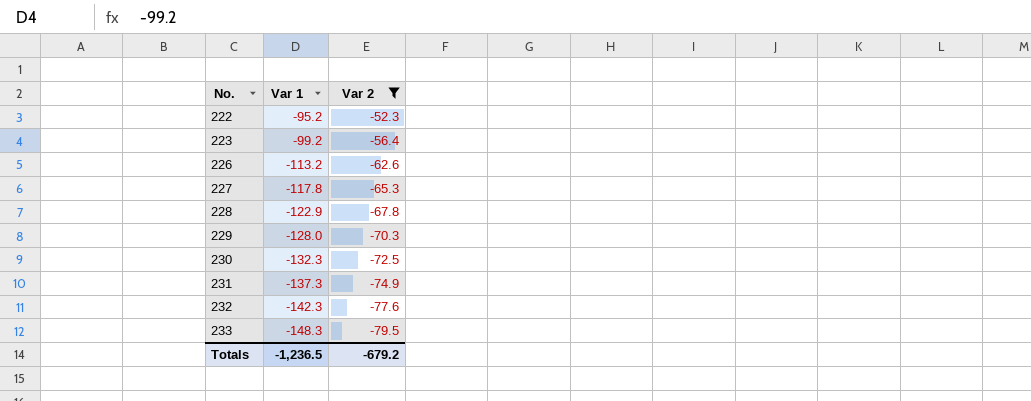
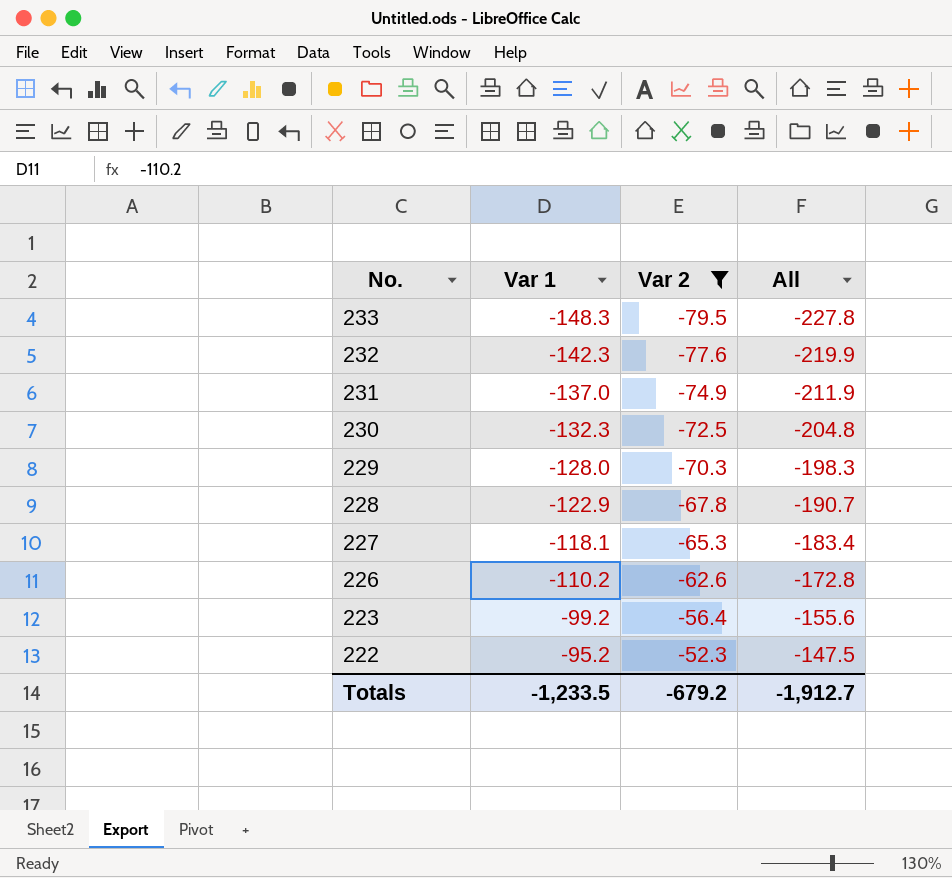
row order: No. ascending -> No. descending
column All | formula: none -> [Var 1] + [Var 2]
231 | Var 1: -137.3 -> -137.0
227 | Var 1: -117.8 -> -118.1
226 | Var 1: -113.2 -> -110.2
Totals | Var 1: -1,236.5 -> -1,233.5

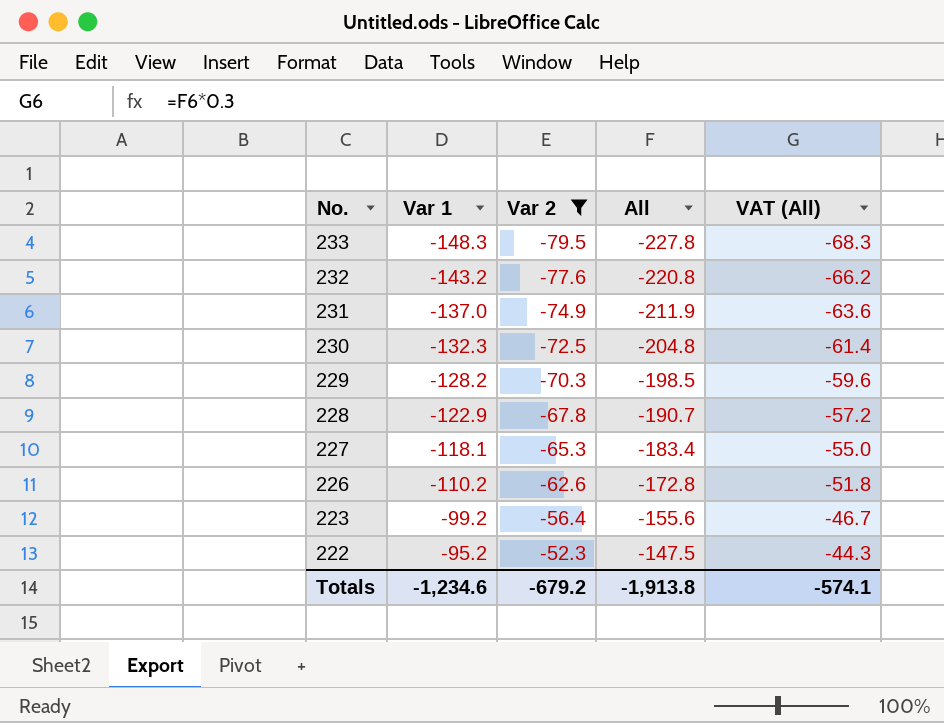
column VAT (All) | formula: none -> [All] * 0.3
232 | Var 1: -142.3 -> -143.2
232 | All: -219.9 -> -220.8
229 | Var 1: -128.0 -> -128.2
229 | All: -198.3 -> -198.5
Totals | Var 1: -1,233.5 -> -1,234.6
Totals | All: -1,912.7 -> -1,913.8

